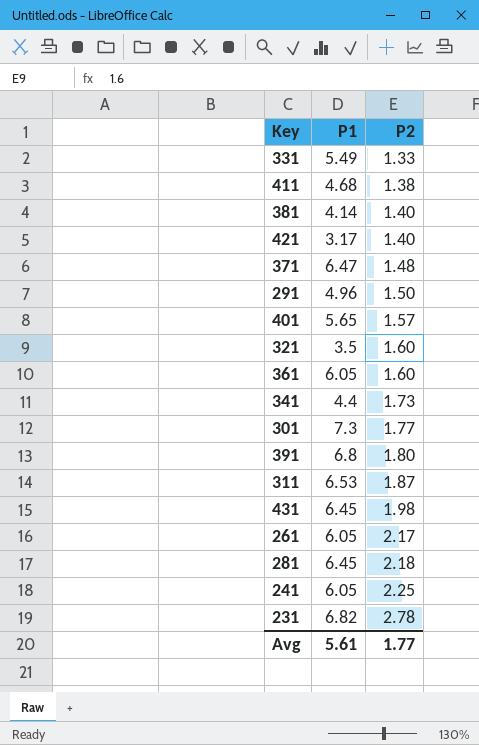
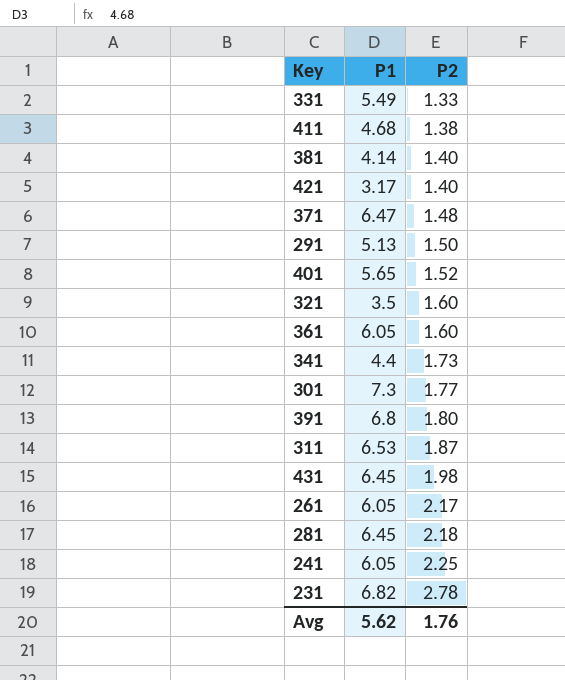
291 | P1: 4.96 -> 5.13
401 | P2: 1.57 -> 1.52
Avg | P1: 5.61 -> 5.62
Avg | P2: 1.77 -> 1.76

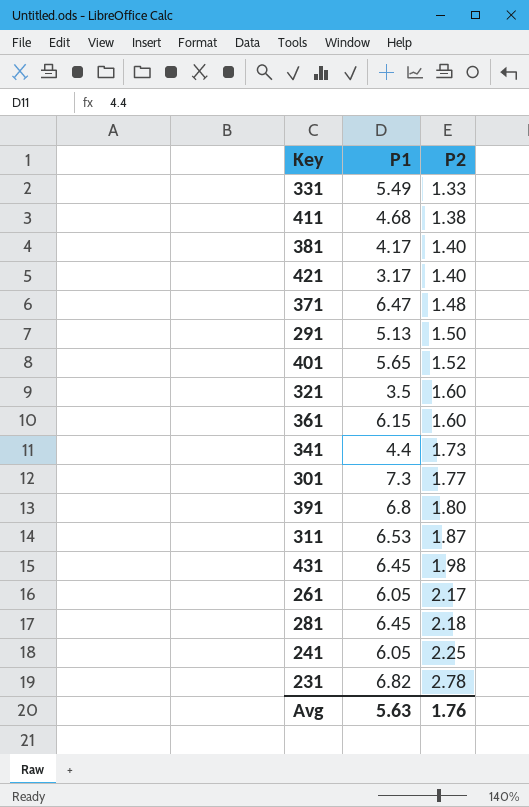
381 | P1: 4.14 -> 4.17
361 | P1: 6.05 -> 6.15
Avg | P1: 5.62 -> 5.63

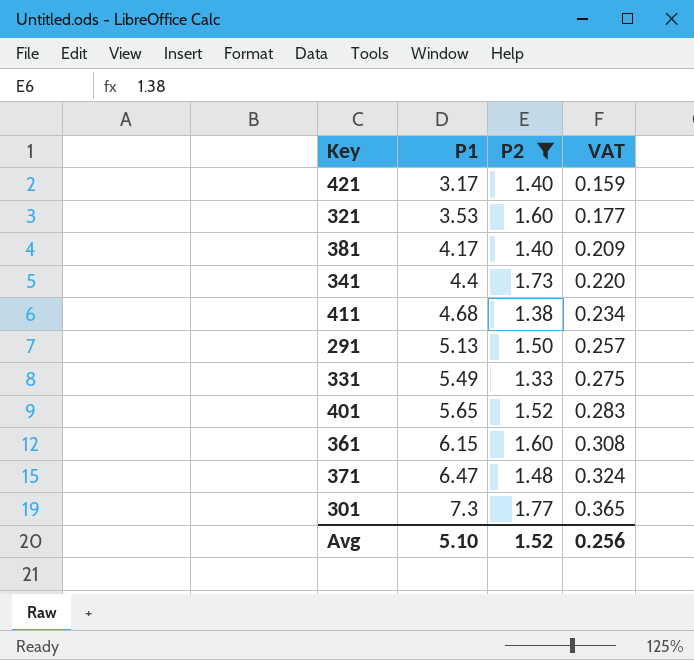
filter: none -> P2 <= 1.77
row order: P2 ascending -> P1 ascending
column VAT | formula: none -> [P1] * 0.05
321 | P1: 3.5 -> 3.53
Avg | P1: 5.63 -> 5.10
Avg | P2: 1.76 -> 1.52

